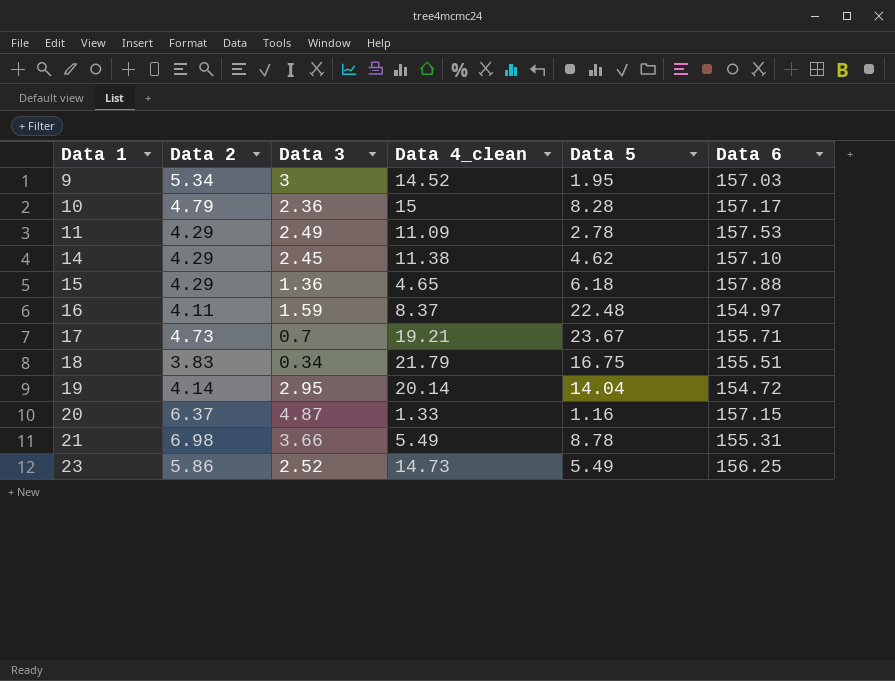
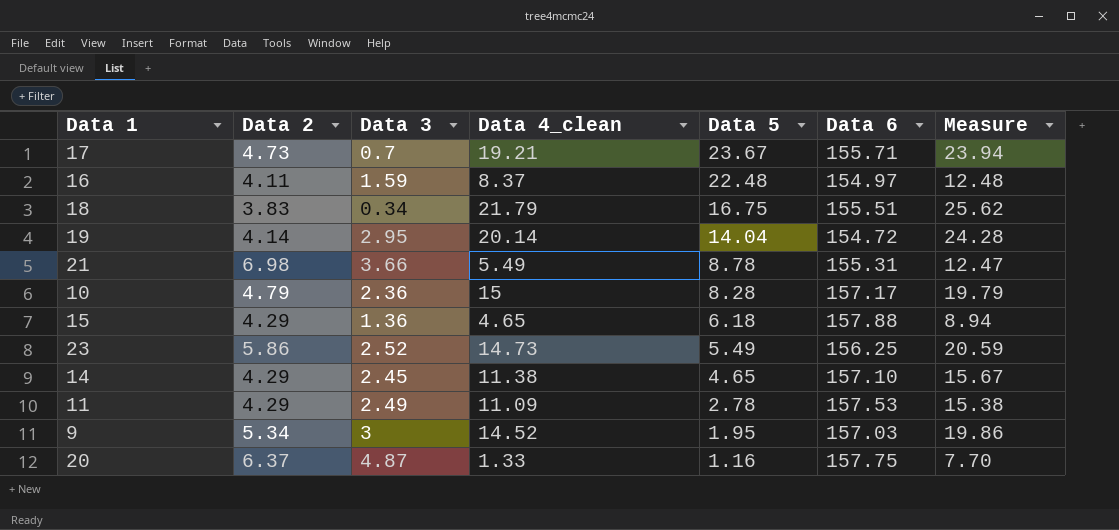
row order: Data 1 ascending -> Data 5 descending
column Measure | formula: none -> [Data 2] + [Data 4_clean]
14 | Data 5: 4.62 -> 4.65
20 | Data 6: 157.15 -> 157.75

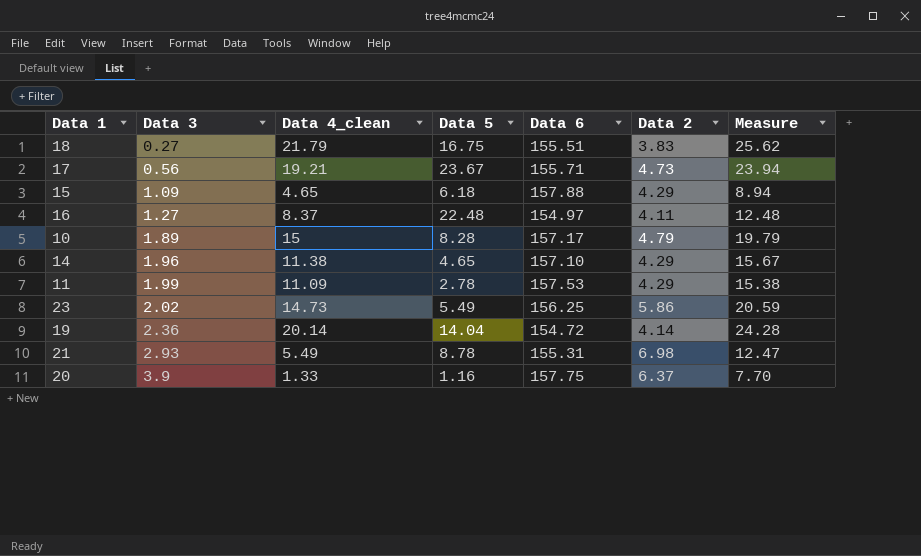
row order: Data 5 descending -> Data 3 ascending
column Data 2 | position: 2 -> 6
row 9: 5.34 | 3 | 14.52 | 1.95 | 157.03 | 19.86 -> none
18 | Data 3: 0.34 -> 0.27
17 | Data 3: 0.7 -> 0.56
15 | Data 3: 1.36 -> 1.09
16 | Data 3: 1.59 -> 1.27
10 | Data 3: 2.36 -> 1.89
14 | Data 3: 2.45 -> 1.96
11 | Data 3: 2.49 -> 1.99
23 | Data 3: 2.52 -> 2.02
19 | Data 3: 2.95 -> 2.36
21 | Data 3: 3.66 -> 2.93
20 | Data 3: 4.87 -> 3.9

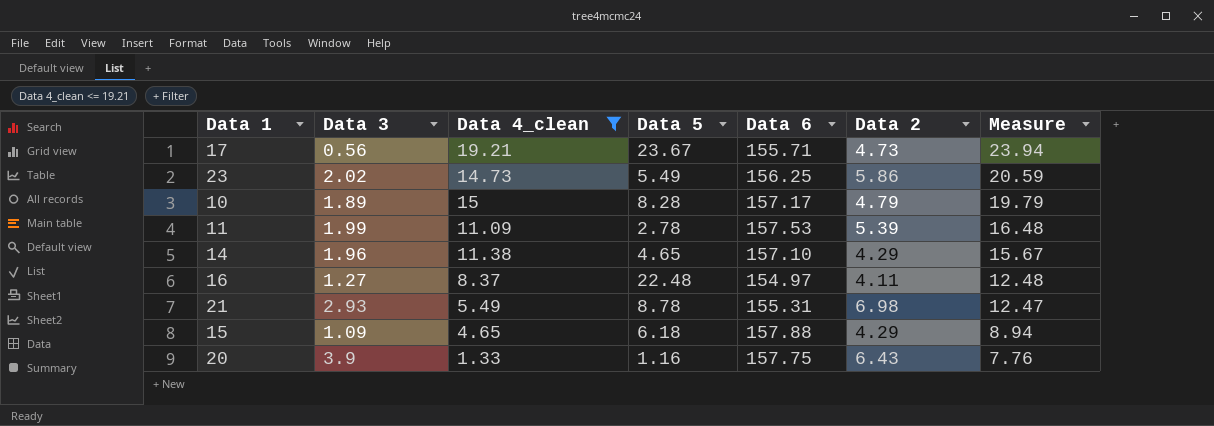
filter: none -> Data 4_clean <= 19.21
row order: Data 3 ascending -> Measure descending
11 | Data 2: 4.29 -> 5.39
11 | Measure: 15.38 -> 16.48
20 | Data 2: 6.37 -> 6.43
20 | Measure: 7.70 -> 7.76

